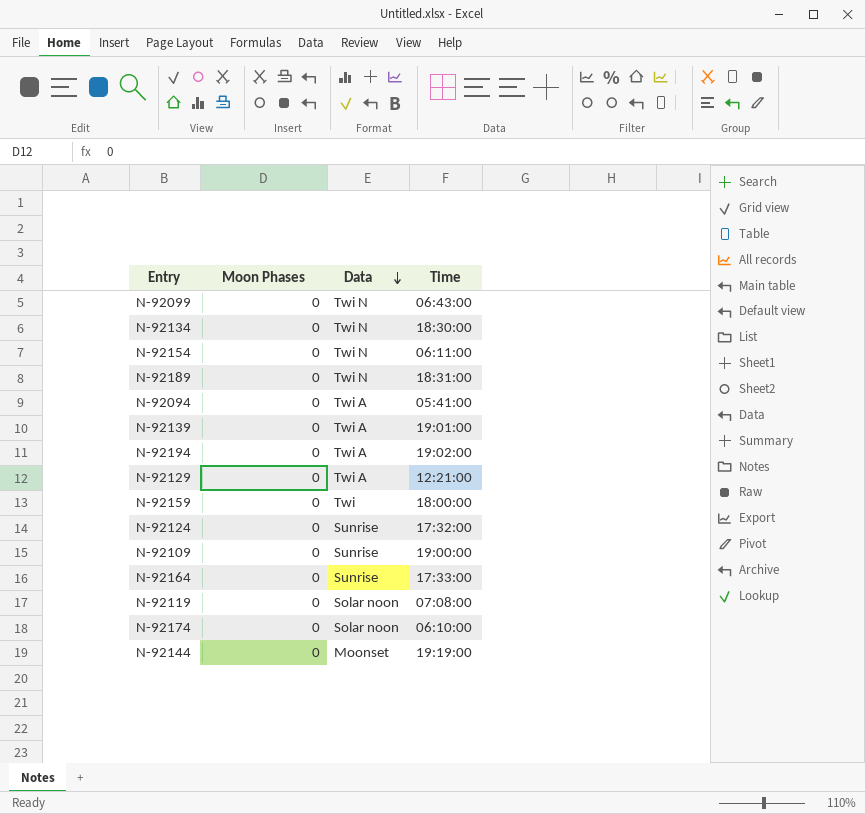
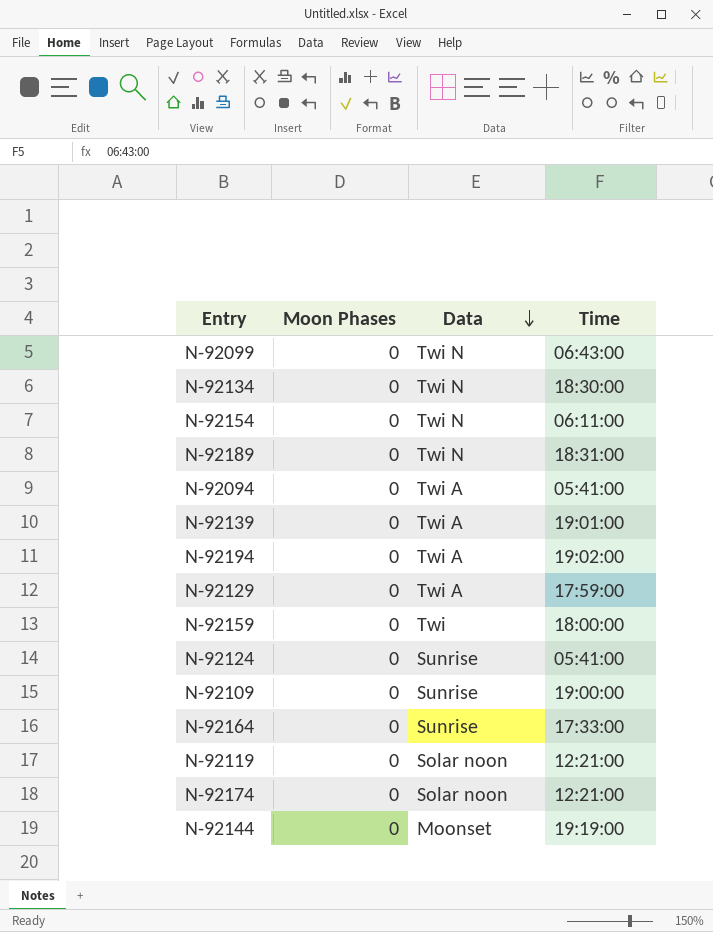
N-92129 | Time: 12:21:00 -> 17:59:00
N-92124 | Time: 17:32:00 -> 05:41:00
N-92119 | Time: 07:08:00 -> 12:21:00
N-92174 | Time: 06:10:00 -> 12:21:00

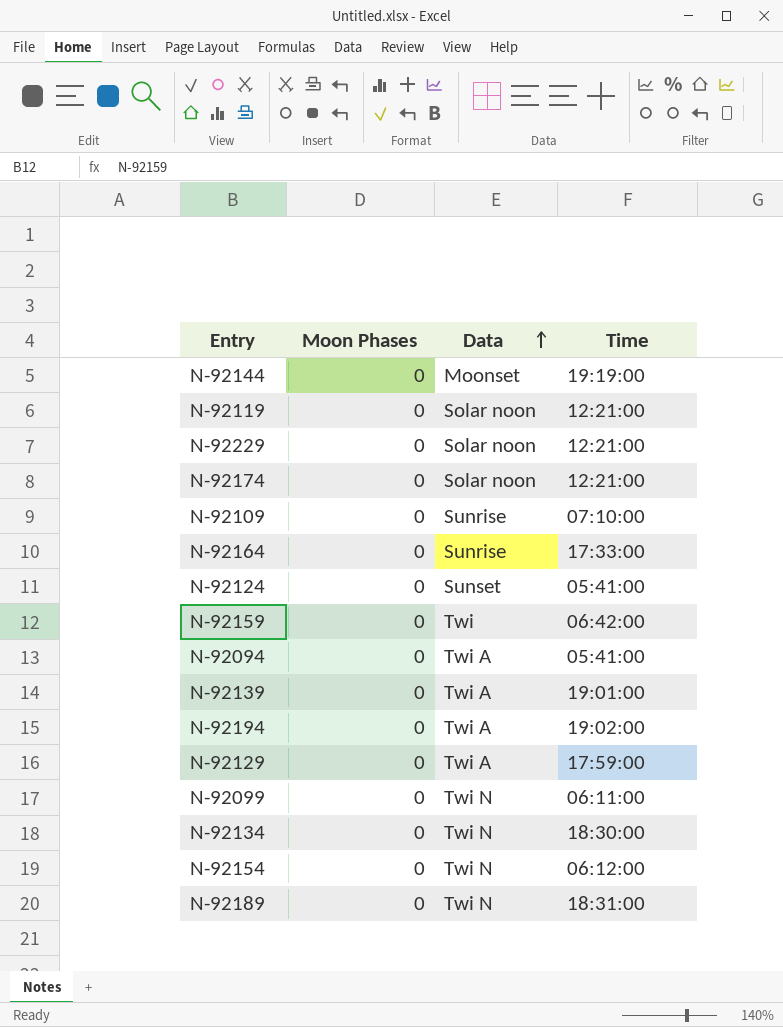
row order: Data descending -> Data ascending
row N-92229: none -> 0 | Solar noon | 12:21:00
N-92109 | Time: 19:00:00 -> 07:10:00
N-92124 | Data: Sunrise -> Sunset
N-92159 | Time: 18:00:00 -> 06:42:00
N-92099 | Time: 06:43:00 -> 06:11:00
N-92154 | Time: 06:11:00 -> 06:12:00

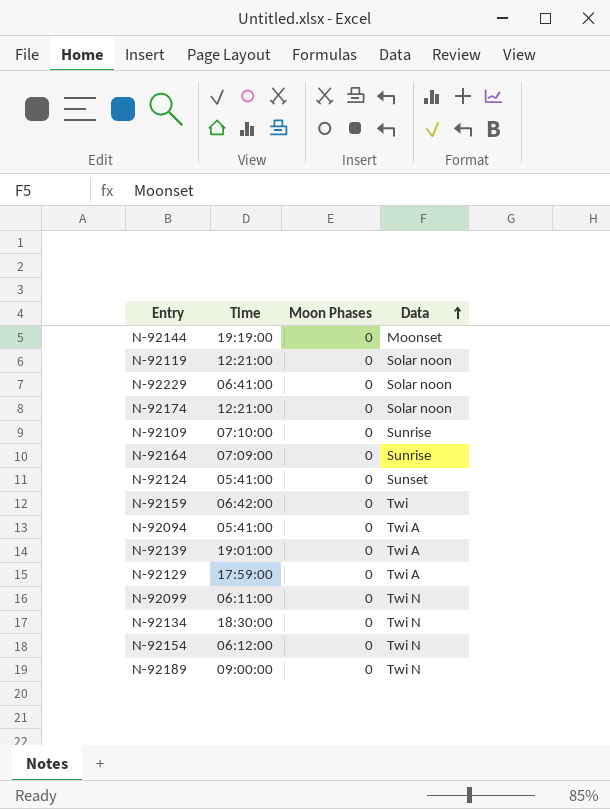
column Time | position: 4 -> 2
row N-92194: 0 | Twi A | 19:02:00 -> none
N-92229 | Time: 12:21:00 -> 06:41:00
N-92164 | Time: 17:33:00 -> 07:09:00
N-92189 | Time: 18:31:00 -> 09:00:00

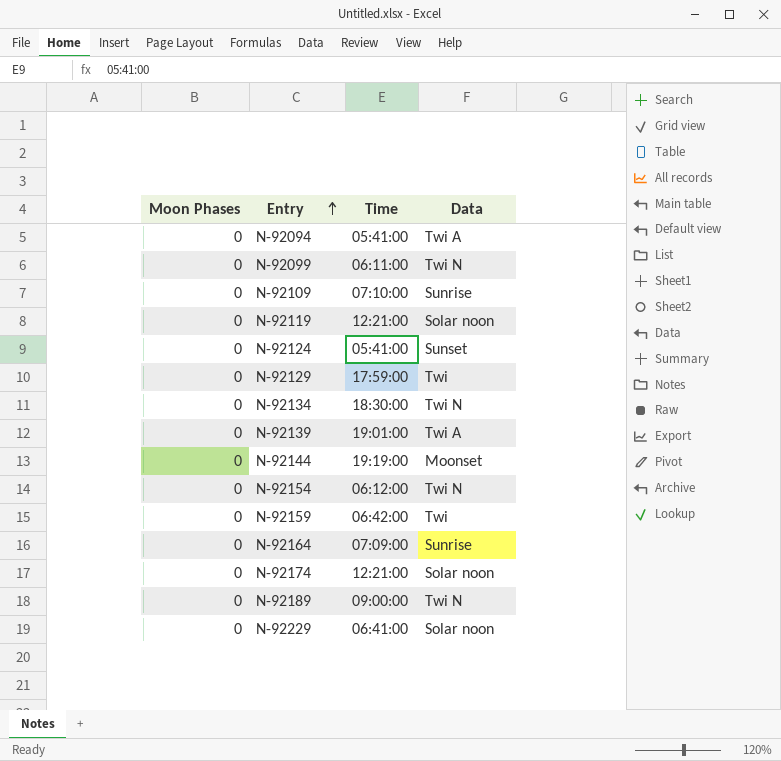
row order: Data ascending -> Entry ascending
column Moon Phases | position: 3 -> 1
N-92129 | Data: Twi A -> Twi

